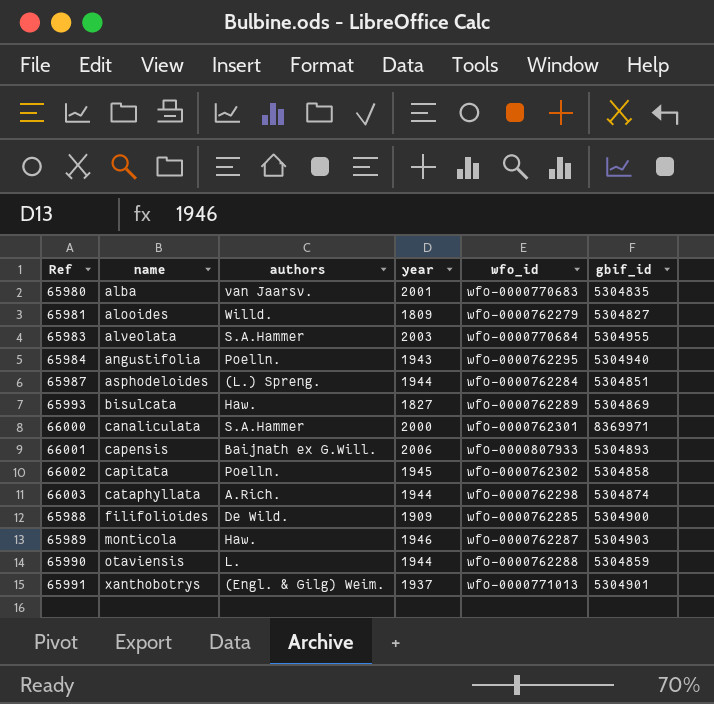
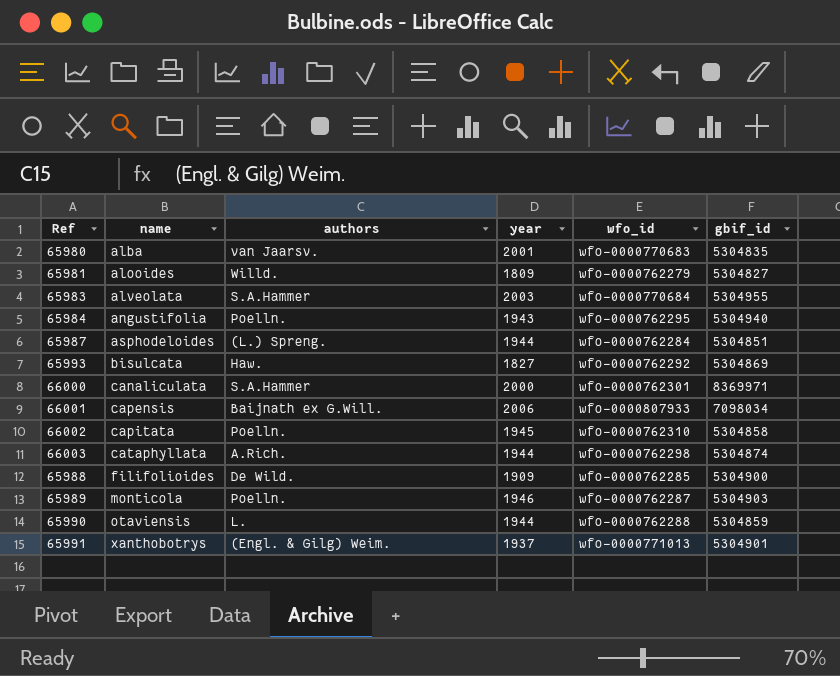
65993 | wfo_id: wfo-0000762289 -> wfo-0000762292
66001 | gbif_id: 5304893 -> 7098034
66002 | wfo_id: wfo-0000762302 -> wfo-0000762310
65989 | authors: Haw. -> Poelln.

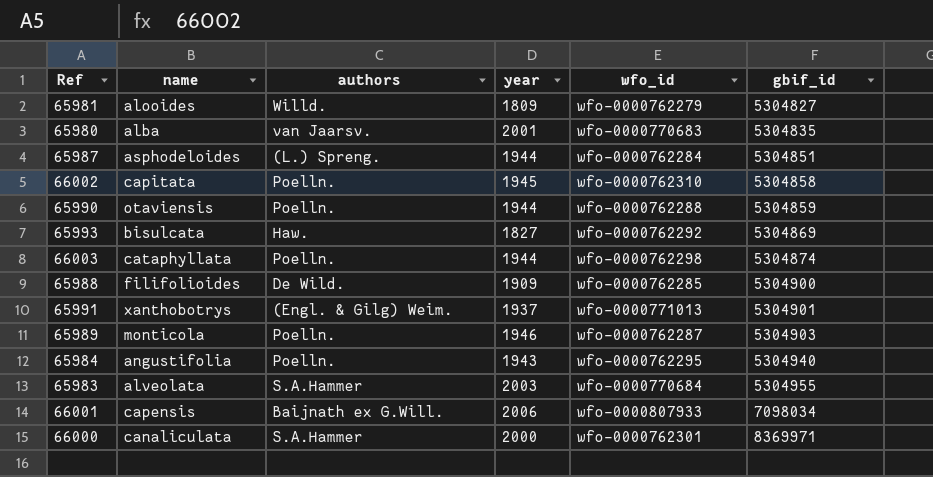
row order: name ascending -> gbif_id ascending
65990 | authors: L. -> Poelln.
66003 | authors: A.Rich. -> Poelln.

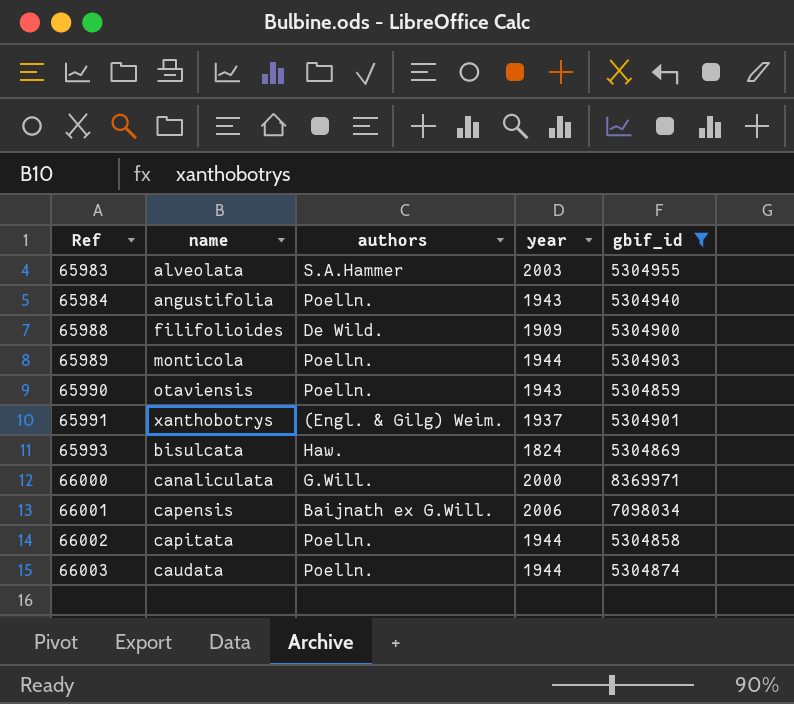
filter: none -> gbif_id >= 5304858
row order: gbif_id ascending -> Ref ascending
column wfo_id | position: 5 -> none
65989 | year: 1946 -> 1944
65990 | year: 1944 -> 1943
65993 | year: 1827 -> 1824
66000 | authors: S.A.Hammer -> G.Will.
66002 | year: 1945 -> 1944
66003 | name: cataphyllata -> caudata

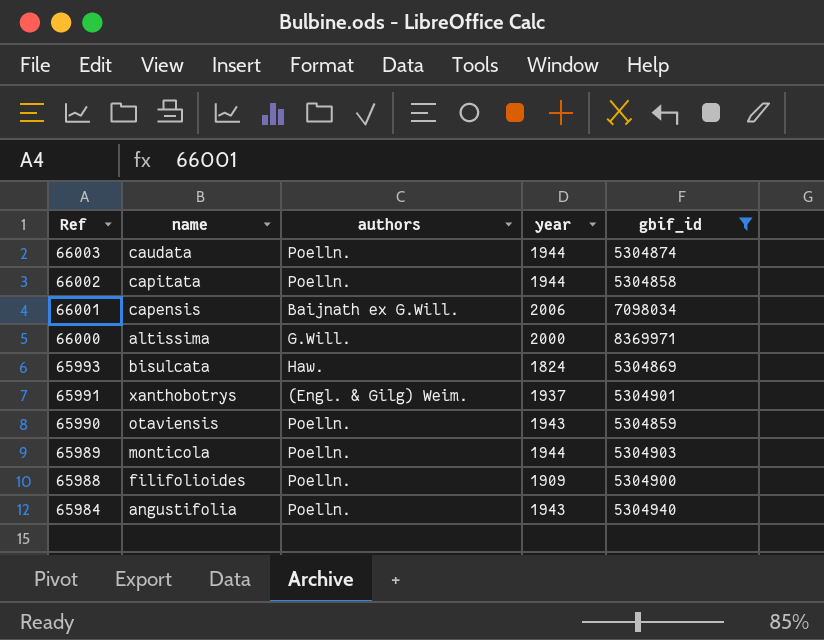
row order: Ref ascending -> Ref descending
row 65983: alveolata | S.A.Hammer | 2003 | 5304955 -> none
66000 | name: canaliculata -> altissima
65988 | authors: De Wild. -> Poelln.

